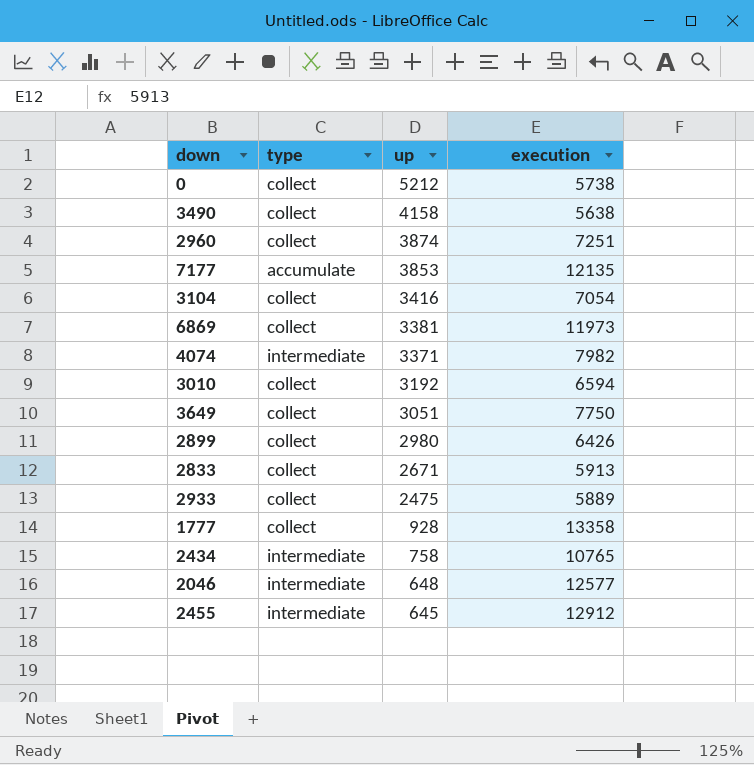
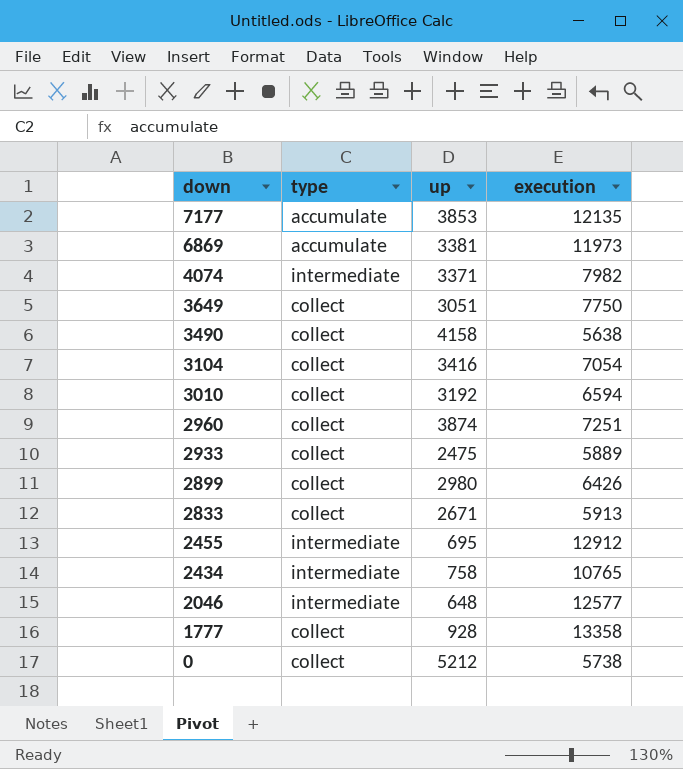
row order: up descending -> down descending
6869 | type: collect -> accumulate
2455 | up: 645 -> 695

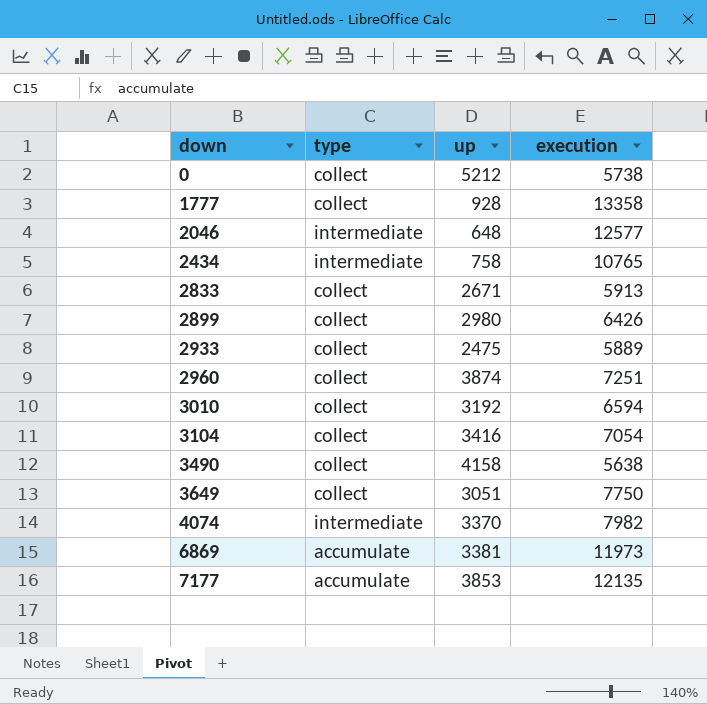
row order: down descending -> down ascending
row 2455: intermediate | 695 | 12912 -> none
4074 | up: 3371 -> 3370

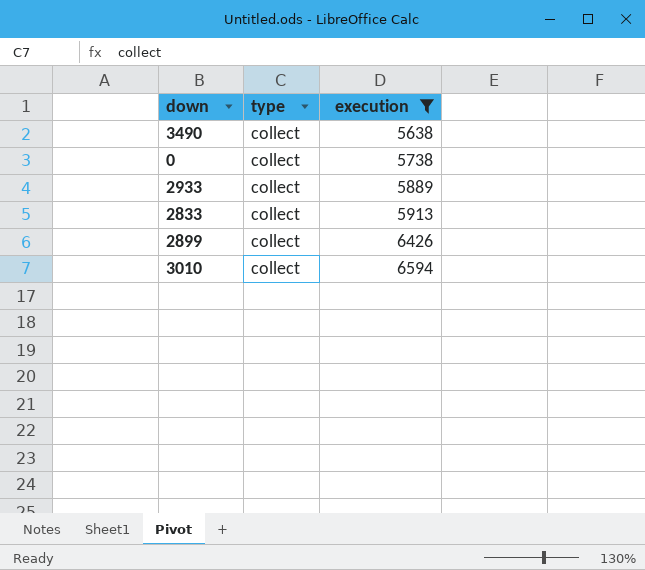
filter: none -> execution <= 6594
row order: down ascending -> execution ascending
column up | position: 3 -> none

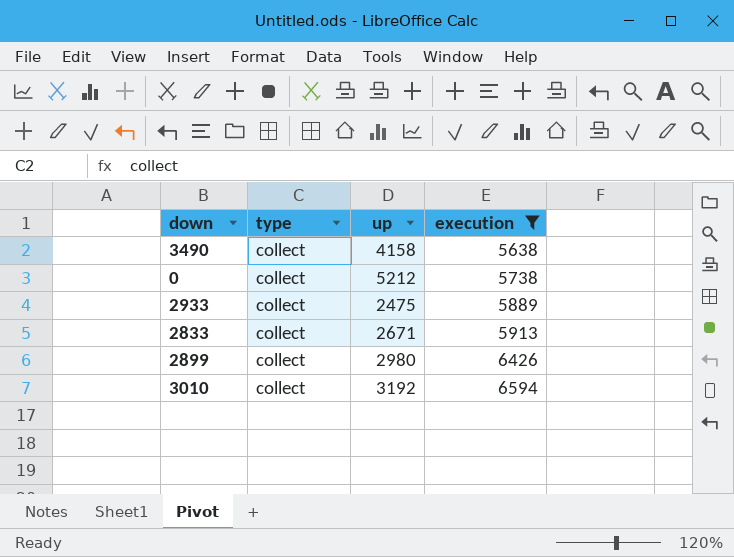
column up | position: none -> 3

